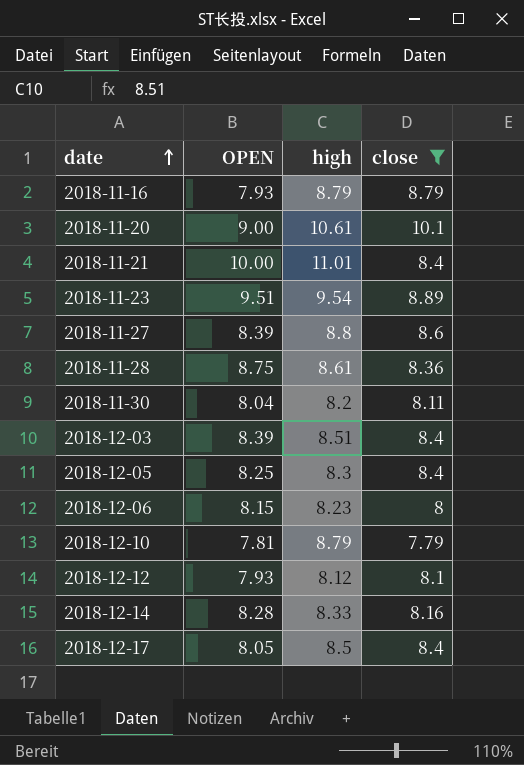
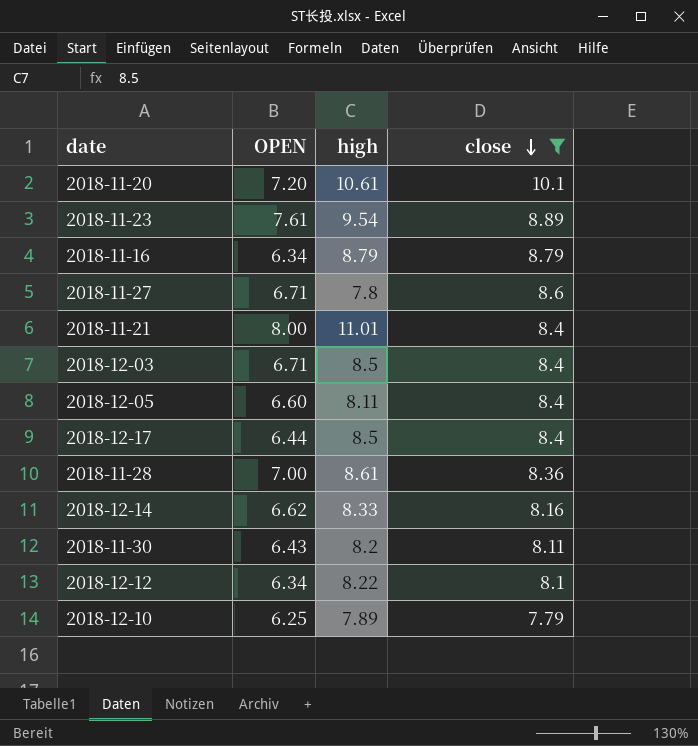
row order: date ascending -> close descending
row 2018-12-06: 8.15 | 8.23 | 8 -> none
2018-11-20 | OPEN: 9.00 -> 7.20
2018-11-23 | OPEN: 9.51 -> 7.61
2018-11-16 | OPEN: 7.93 -> 6.34
2018-11-27 | OPEN: 8.39 -> 6.71
2018-11-27 | high: 8.8 -> 7.8
2018-11-21 | OPEN: 10.00 -> 8.00
2018-12-03 | OPEN: 8.39 -> 6.71
2018-12-03 | high: 8.51 -> 8.5
2018-12-05 | OPEN: 8.25 -> 6.60
2018-12-05 | high: 8.3 -> 8.11
2018-12-17 | OPEN: 8.05 -> 6.44
2018-11-28 | OPEN: 8.75 -> 7.00
2018-12-14 | OPEN: 8.28 -> 6.62
2018-11-30 | OPEN: 8.04 -> 6.43
2018-12-12 | OPEN: 7.93 -> 6.34
2018-12-12 | high: 8.12 -> 8.22
2018-12-10 | OPEN: 7.81 -> 6.25
2018-12-10 | high: 8.79 -> 7.89

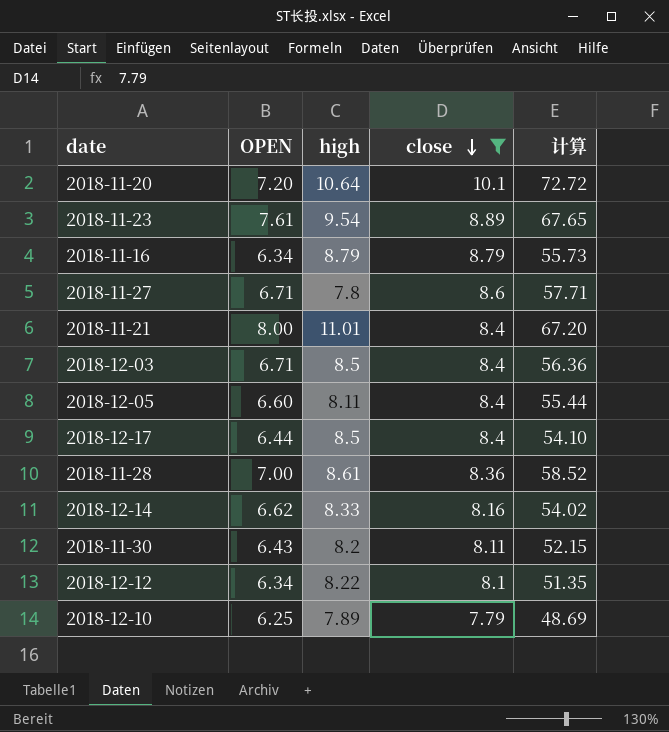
column 计算 | formula: none -> [OPEN] * [close]
2018-11-20 | high: 10.61 -> 10.64

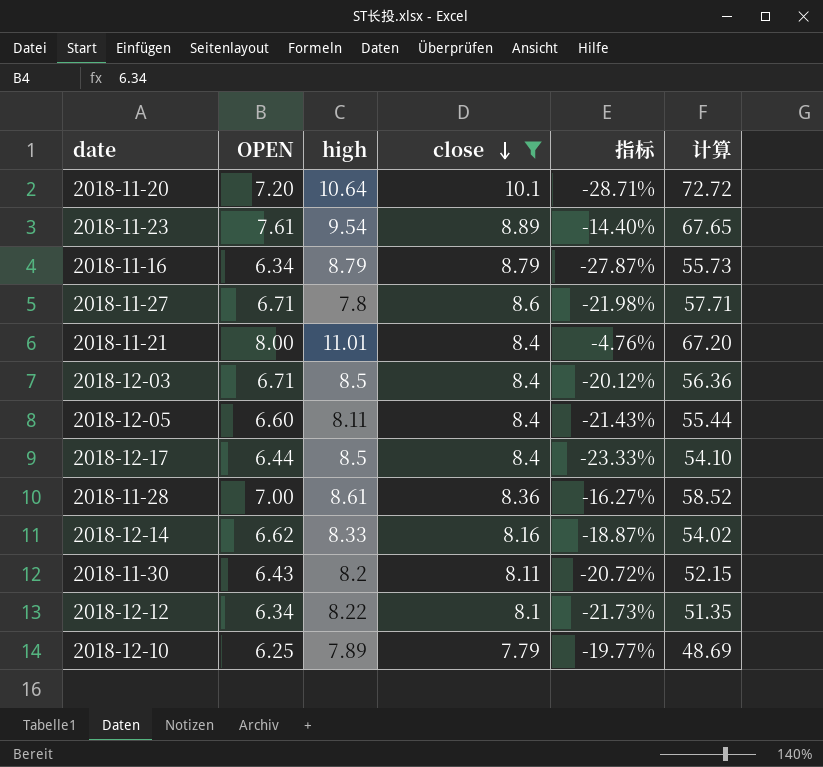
column 指标 | formula: none -> ([OPEN] - [close]) / [close]

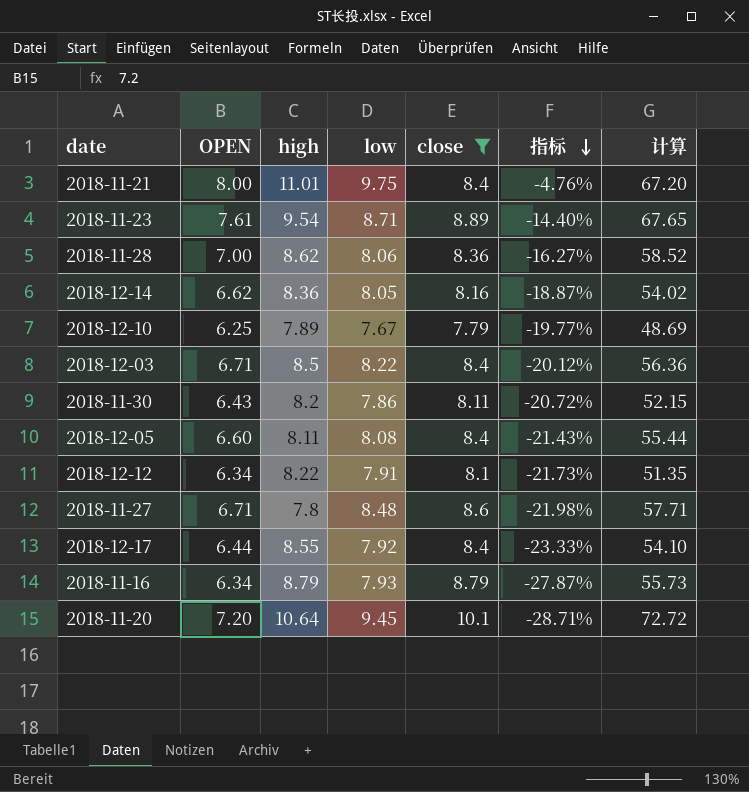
row order: close descending -> 指标 descending
column low | position: none -> 4
2018-11-28 | high: 8.61 -> 8.62
2018-12-14 | high: 8.33 -> 8.36
2018-12-17 | high: 8.5 -> 8.55

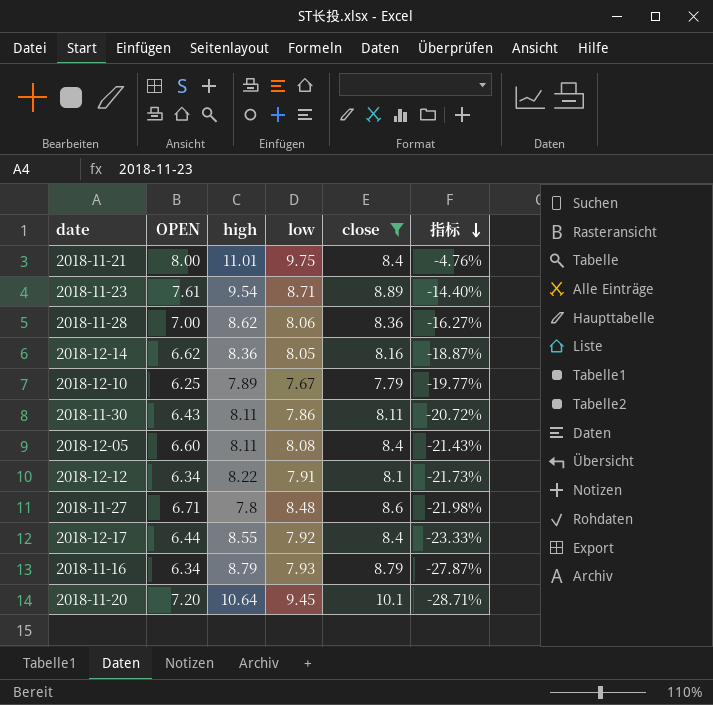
column 计算 | formula: [OPEN] * [close] -> none
row 2018-12-03: 6.71 | 8.5 | 8.22 | 8.4 | -20.12% | 56.36 -> none
2018-11-30 | high: 8.2 -> 8.11

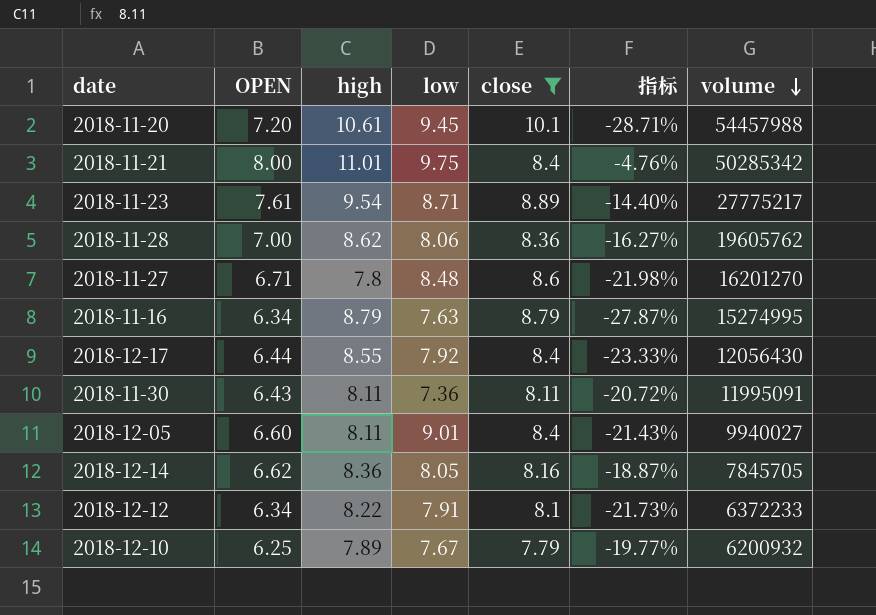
row order: 指标 descending -> volume descending
column volume | position: none -> 7
2018-11-20 | high: 10.64 -> 10.61
2018-11-16 | low: 7.93 -> 7.63
2018-11-30 | low: 7.86 -> 7.36
2018-12-05 | low: 8.08 -> 9.01

